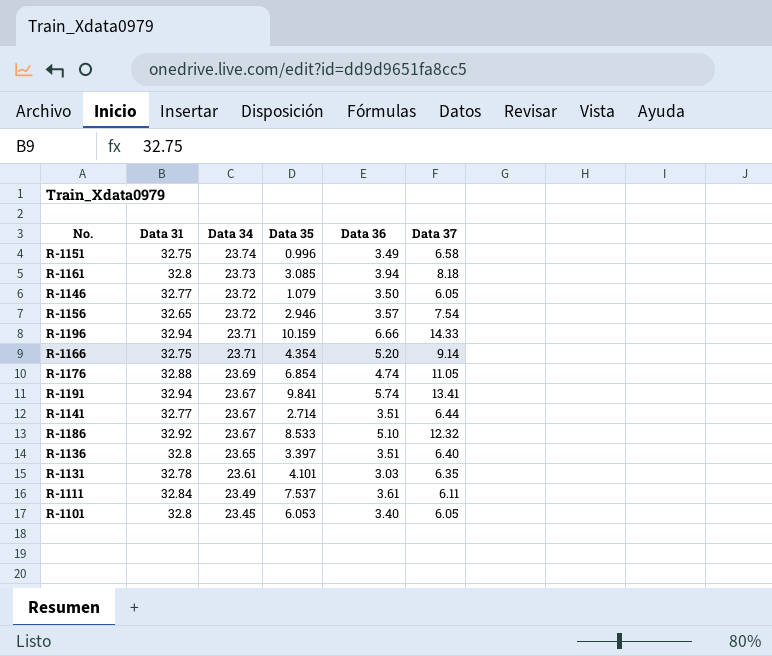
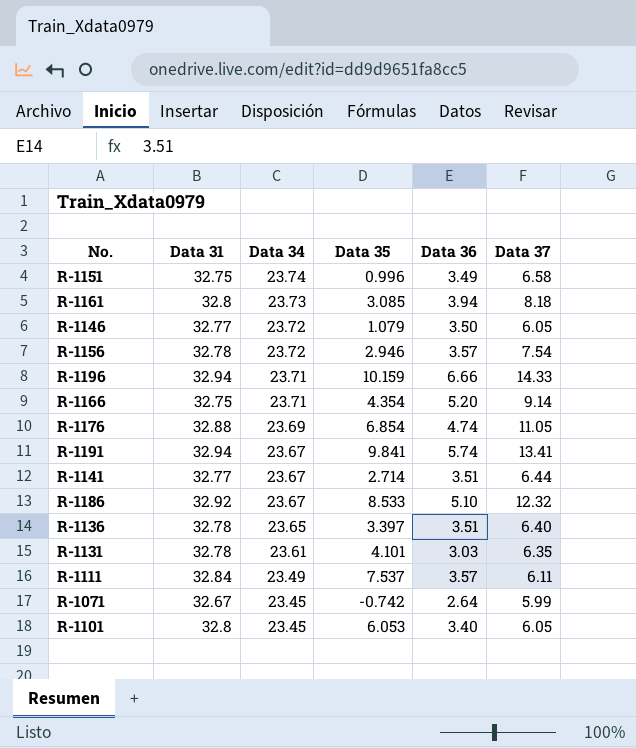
R-1156 | Data 31: 32.65 -> 32.78
R-1136 | Data 31: 32.8 -> 32.78
R-1111 | Data 36: 3.61 -> 3.57
row R-1071: none -> 32.67 | 23.45 | -0.742 | 2.64 | 5.99

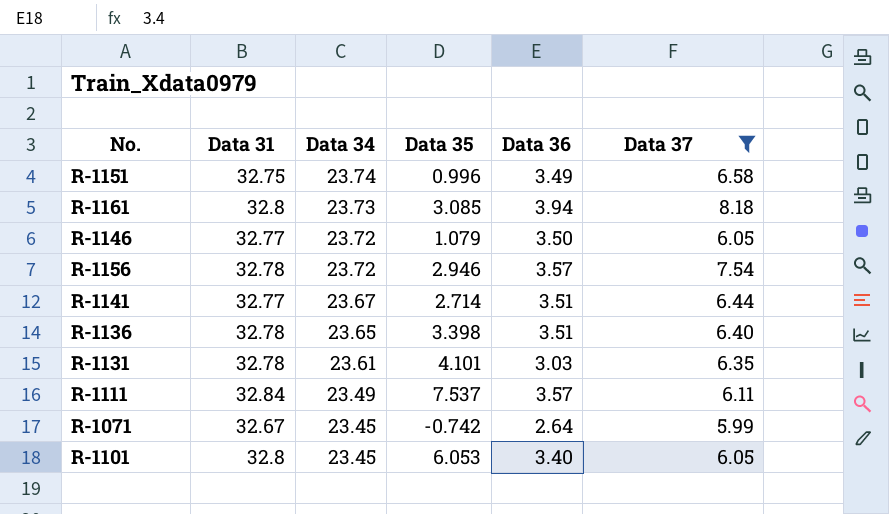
filter: none -> Data 37 <= 8.18
R-1136 | Data 35: 3.397 -> 3.398

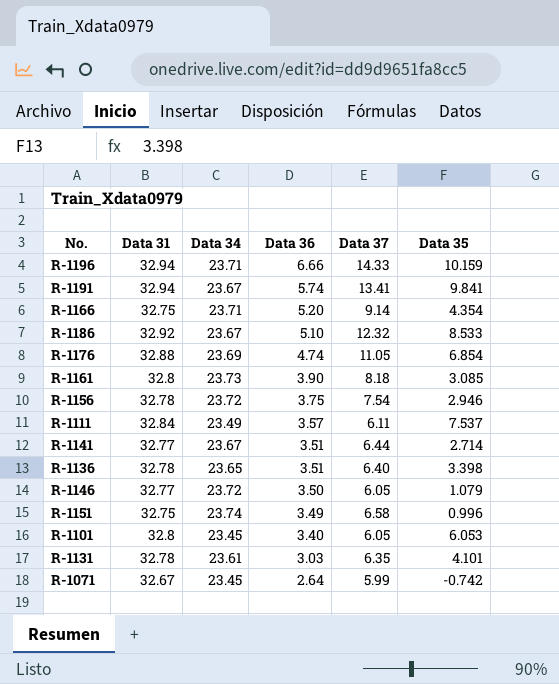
filter: Data 37 <= 8.18 -> none
row order: Data 34 descending -> Data 36 descending
column Data 35 | position: 4 -> 6
R-1161 | Data 36: 3.94 -> 3.90
R-1156 | Data 36: 3.57 -> 3.75

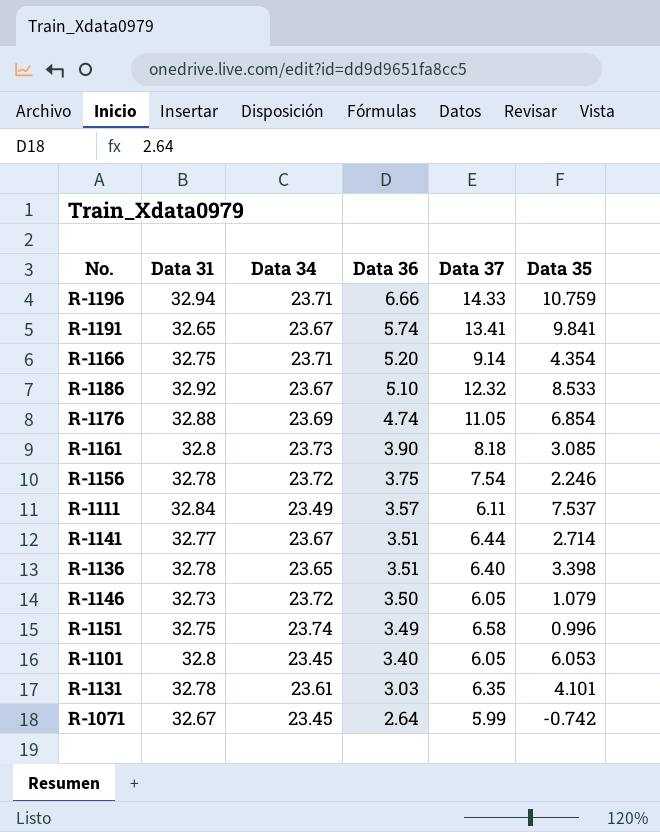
R-1196 | Data 35: 10.159 -> 10.759
R-1191 | Data 31: 32.94 -> 32.65
R-1156 | Data 35: 2.946 -> 2.246
R-1146 | Data 31: 32.77 -> 32.73

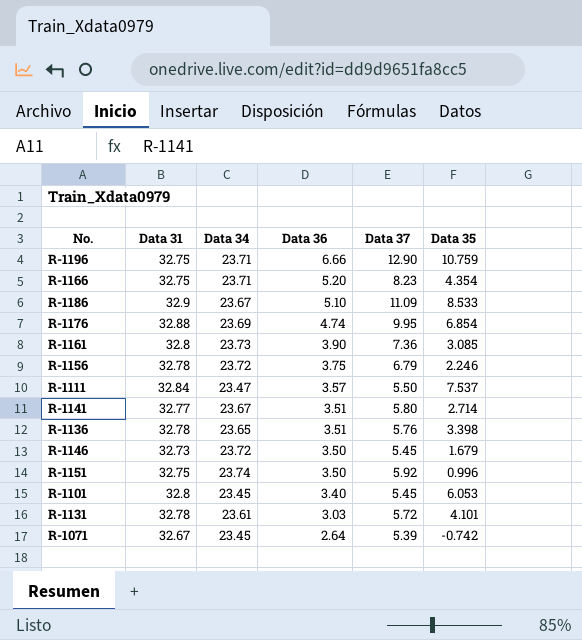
row R-1191: 32.65 | 23.67 | 5.74 | 13.41 | 9.841 -> none
R-1196 | Data 31: 32.94 -> 32.75
R-1196 | Data 37: 14.33 -> 12.90
R-1166 | Data 37: 9.14 -> 8.23
R-1186 | Data 31: 32.92 -> 32.9
R-1186 | Data 37: 12.32 -> 11.09
R-1176 | Data 37: 11.05 -> 9.95
R-1161 | Data 37: 8.18 -> 7.36
R-1156 | Data 37: 7.54 -> 6.79
R-1111 | Data 34: 23.49 -> 23.47
R-1111 | Data 37: 6.11 -> 5.50
R-1141 | Data 37: 6.44 -> 5.80
R-1136 | Data 37: 6.40 -> 5.76
R-1146 | Data 37: 6.05 -> 5.45
R-1146 | Data 35: 1.079 -> 1.679
R-1151 | Data 36: 3.49 -> 3.50
R-1151 | Data 37: 6.58 -> 5.92
R-1101 | Data 37: 6.05 -> 5.45
R-1131 | Data 37: 6.35 -> 5.72
R-1071 | Data 37: 5.99 -> 5.39

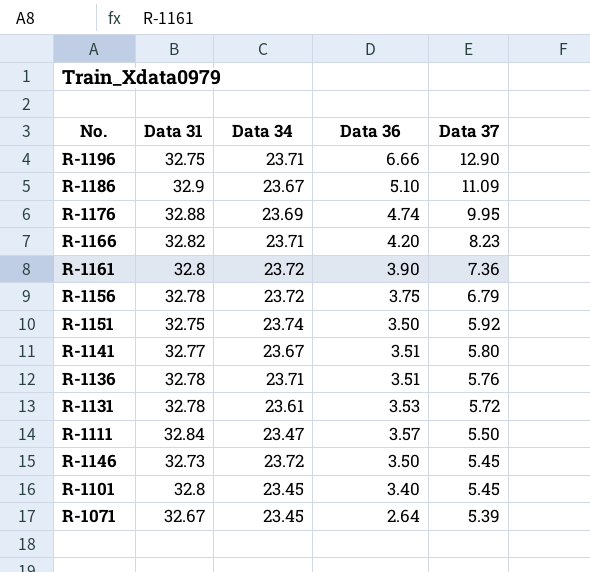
row order: Data 36 descending -> Data 37 descending
column Data 35 | position: 6 -> none
R-1166 | Data 31: 32.75 -> 32.82
R-1166 | Data 36: 5.20 -> 4.20
R-1161 | Data 34: 23.73 -> 23.72
R-1136 | Data 34: 23.65 -> 23.71
R-1131 | Data 36: 3.03 -> 3.53

